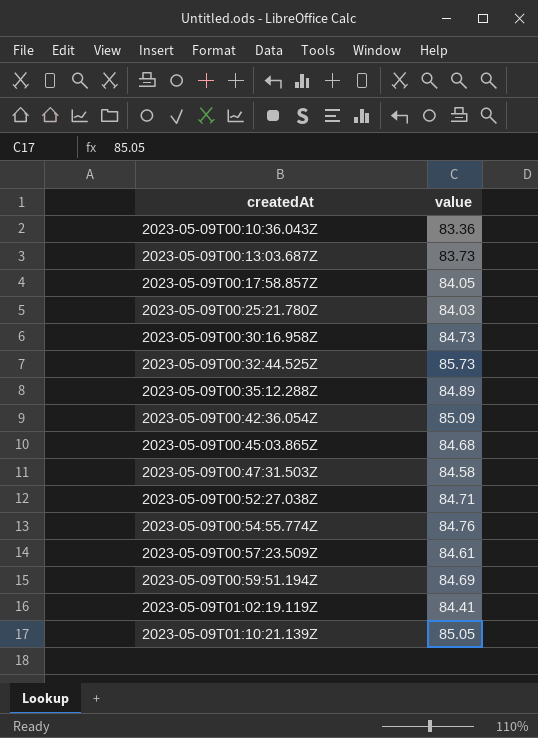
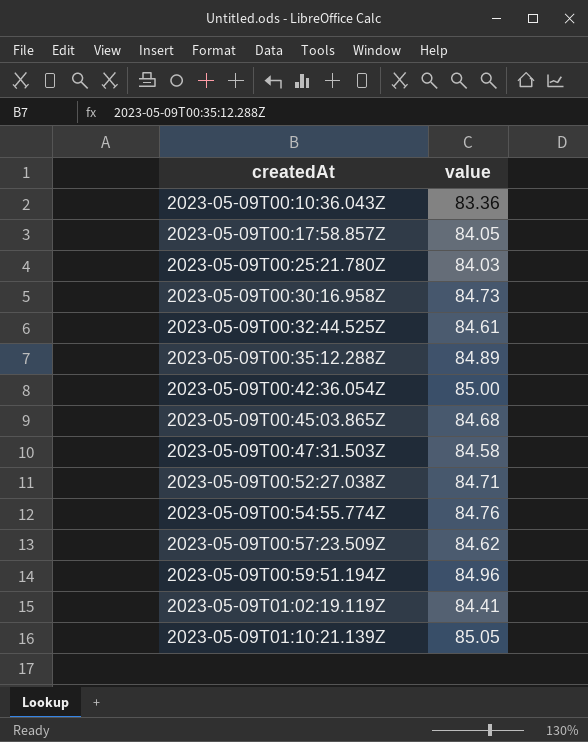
row 2023-05-09T00:13:03.687Z: 83.73 -> none
2023-05-09T00:32:44.525Z | value: 85.73 -> 84.61
2023-05-09T00:42:36.054Z | value: 85.09 -> 85.00
2023-05-09T00:57:23.509Z | value: 84.61 -> 84.62
2023-05-09T00:59:51.194Z | value: 84.69 -> 84.96

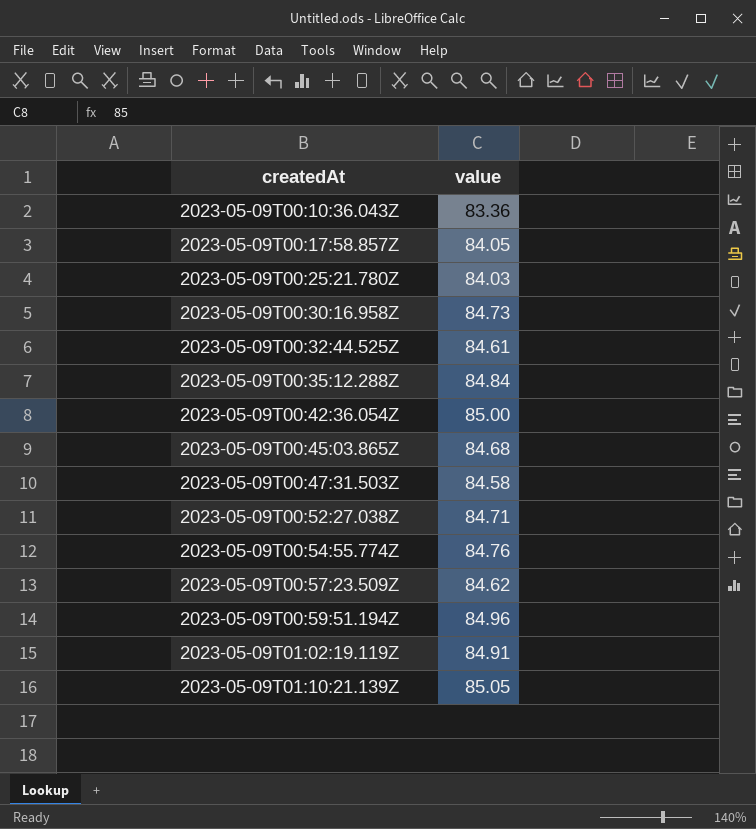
2023-05-09T00:35:12.288Z | value: 84.89 -> 84.84
2023-05-09T01:02:19.119Z | value: 84.41 -> 84.91

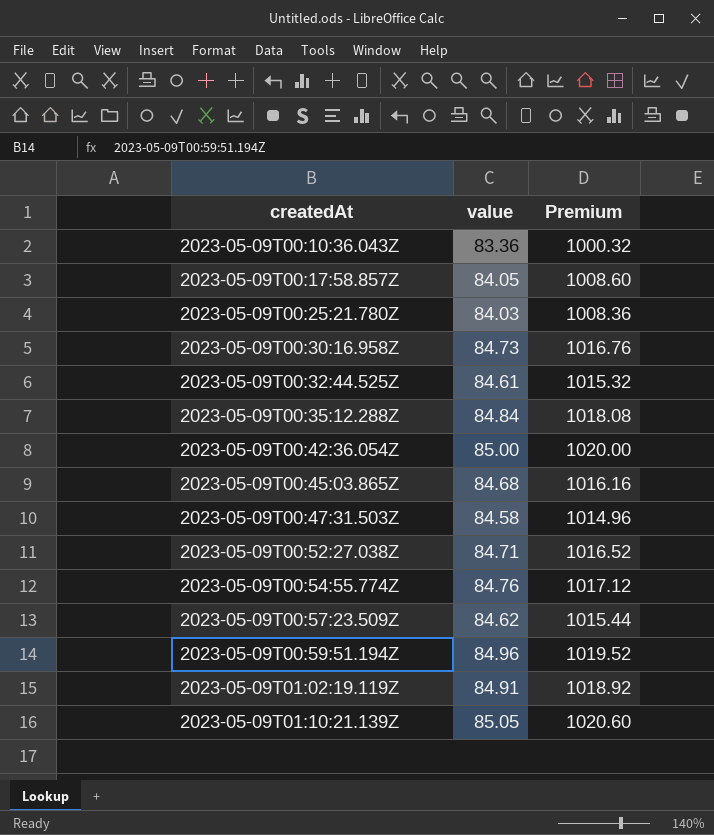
column Premium | formula: none -> [value] * 12

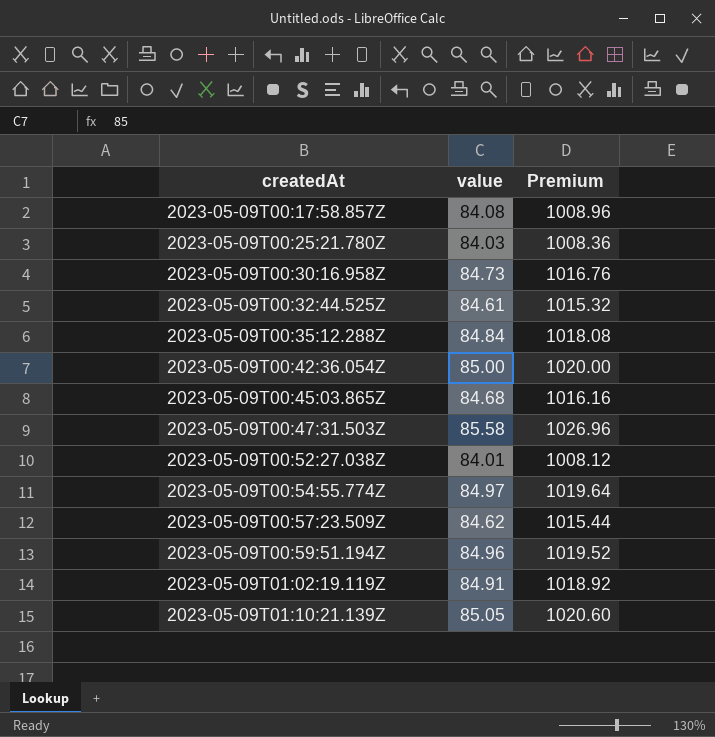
row 2023-05-09T00:10:36.043Z: 83.36 | 1000.32 -> none
2023-05-09T00:17:58.857Z | value: 84.05 -> 84.08
2023-05-09T00:17:58.857Z | Premium: 1008.60 -> 1008.96
2023-05-09T00:47:31.503Z | value: 84.58 -> 85.58
2023-05-09T00:47:31.503Z | Premium: 1014.96 -> 1026.96
2023-05-09T00:52:27.038Z | value: 84.71 -> 84.01
2023-05-09T00:52:27.038Z | Premium: 1016.52 -> 1008.12
2023-05-09T00:54:55.774Z | value: 84.76 -> 84.97
2023-05-09T00:54:55.774Z | Premium: 1017.12 -> 1019.64

